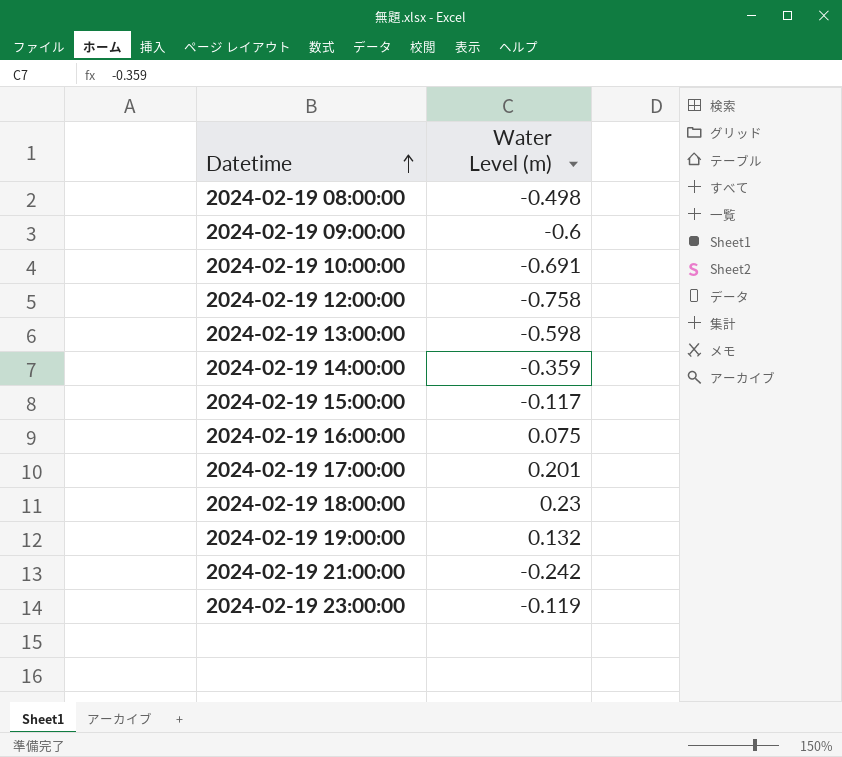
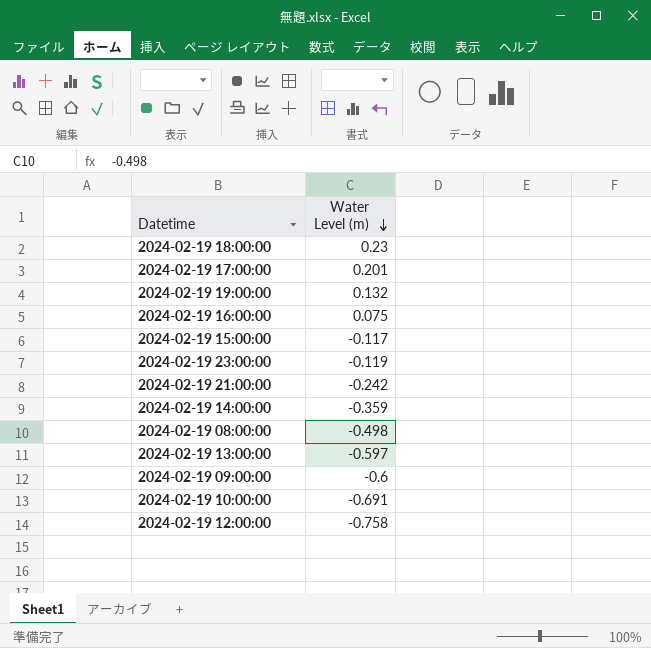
row order: Datetime ascending -> Water Level (m) descending
2024-02-19 13:00:00 | Water Level (m): -0.598 -> -0.597

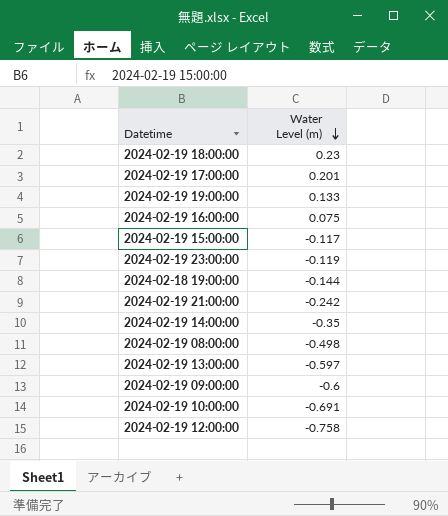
2024-02-19 19:00:00 | Water Level (m): 0.132 -> 0.133
row 2024-02-18 19:00:00: none -> -0.144
2024-02-19 14:00:00 | Water Level (m): -0.359 -> -0.35

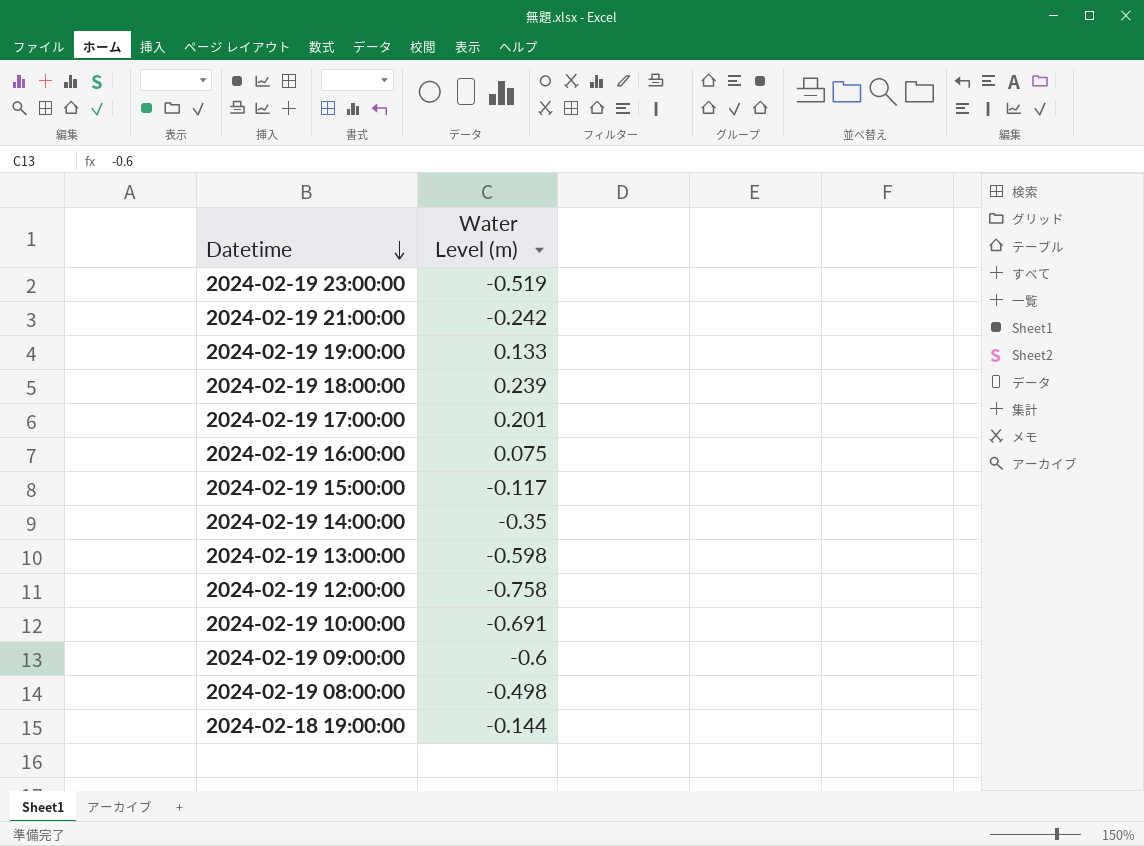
row order: Water Level (m) descending -> Datetime descending
2024-02-19 23:00:00 | Water Level (m): -0.119 -> -0.519
2024-02-19 18:00:00 | Water Level (m): 0.23 -> 0.239
2024-02-19 13:00:00 | Water Level (m): -0.597 -> -0.598

